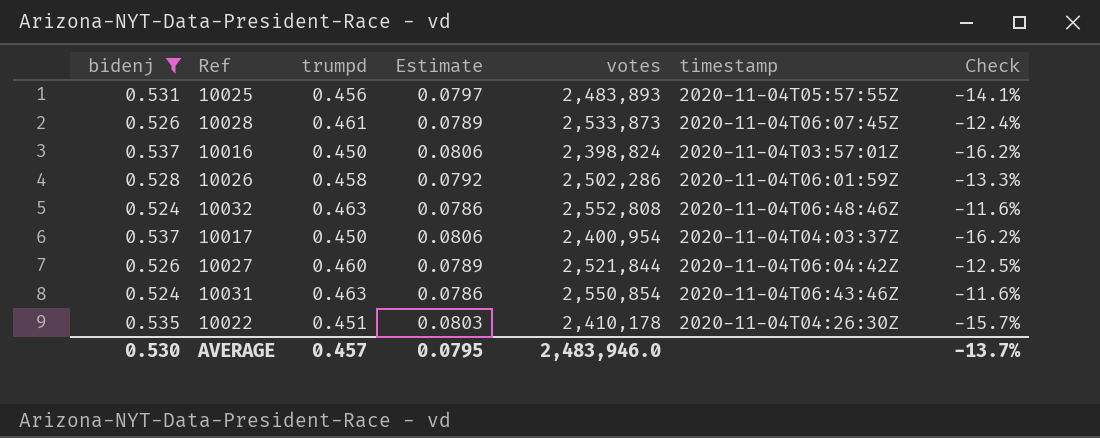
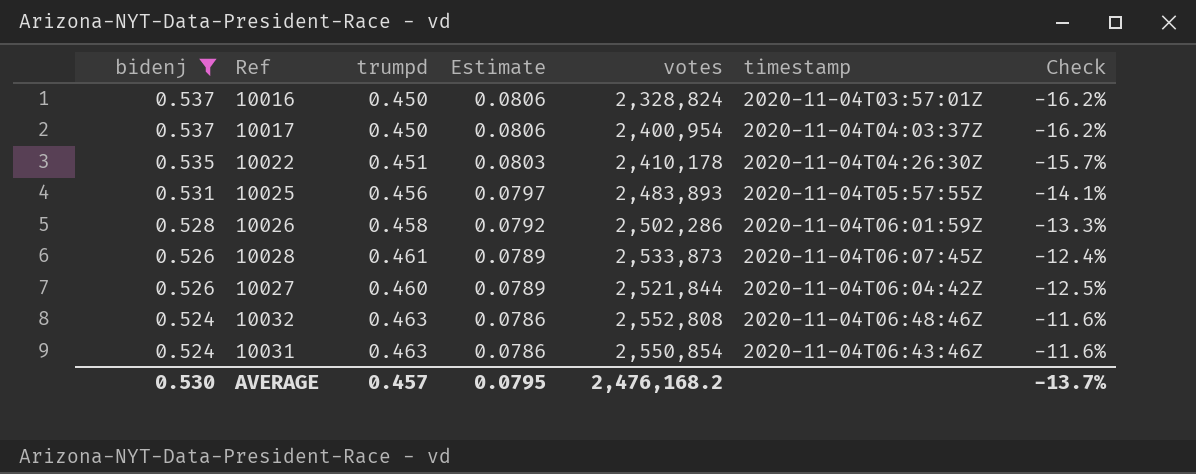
row order: none -> bidenj descending
10016 | votes: 2,398,824 -> 2,328,824
AVERAGE | votes: 2,483,946.0 -> 2,476,168.2

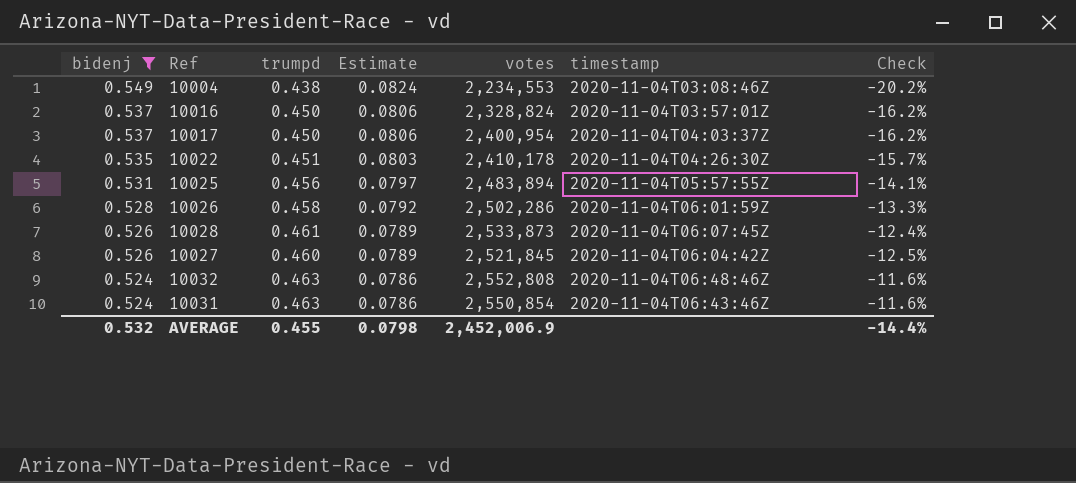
row 10004: none -> 0.549 | 0.438 | 0.0824 | 2,234,553 | 2020-11-04T03:08:46Z | -20.2%
10025 | votes: 2,483,893 -> 2,483,894
10027 | votes: 2,521,844 -> 2,521,845
AVERAGE | bidenj: 0.530 -> 0.532
AVERAGE | trumpd: 0.457 -> 0.455
AVERAGE | Estimate: 0.0795 -> 0.0798
AVERAGE | votes: 2,476,168.2 -> 2,452,006.9
AVERAGE | Check: -13.7% -> -14.4%

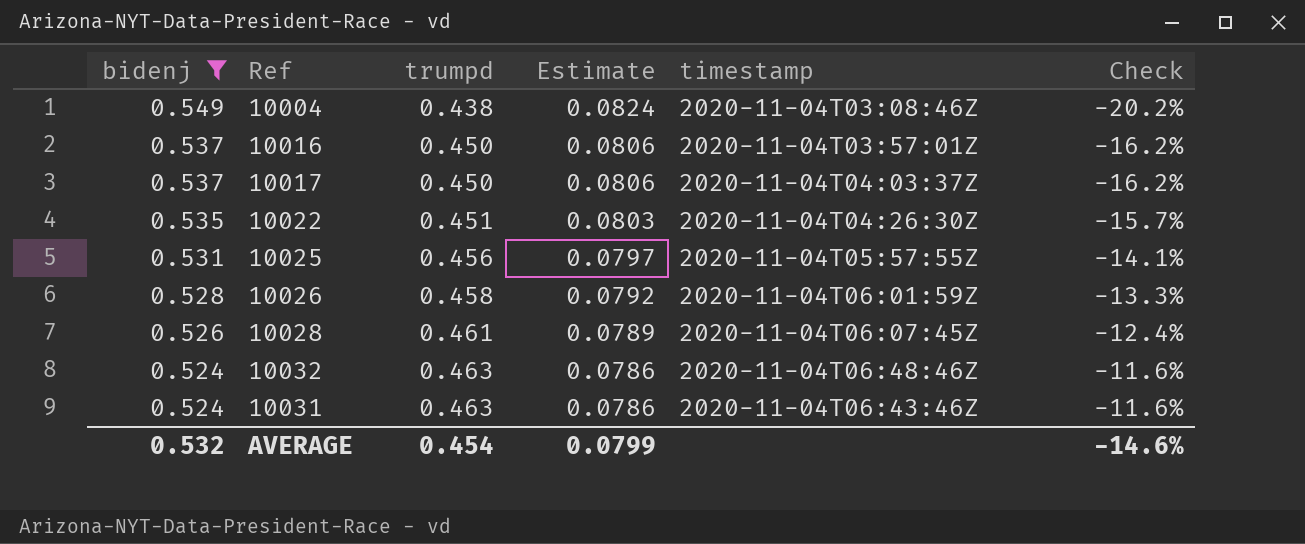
column votes | position: 5 -> none
row 10027: 0.526 | 0.460 | 0.0789 | 2,521,845 | 2020-11-04T06:04:42Z | -12.5% -> none
AVERAGE | trumpd: 0.455 -> 0.454
AVERAGE | Estimate: 0.0798 -> 0.0799
AVERAGE | Check: -14.4% -> -14.6%

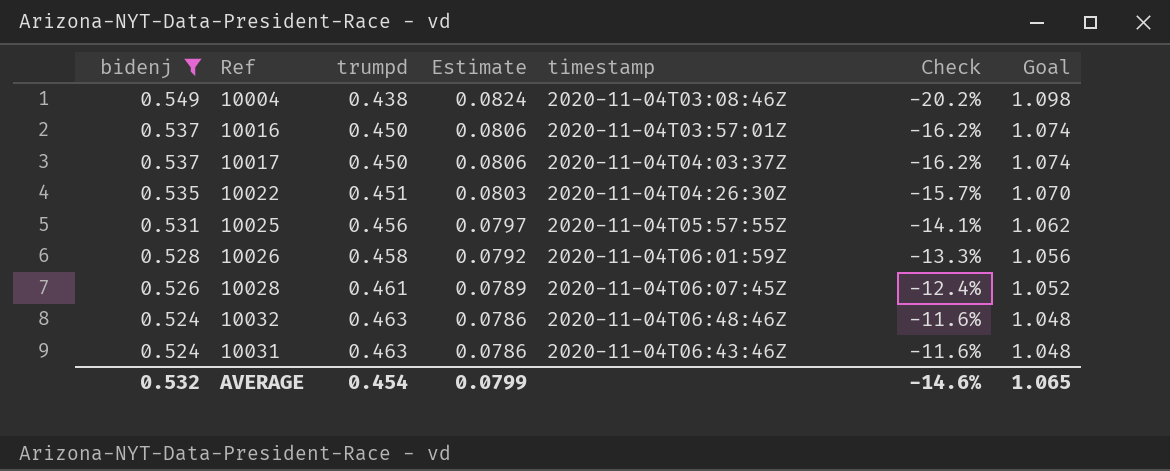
column Goal | formula: none -> [bidenj] * 2

